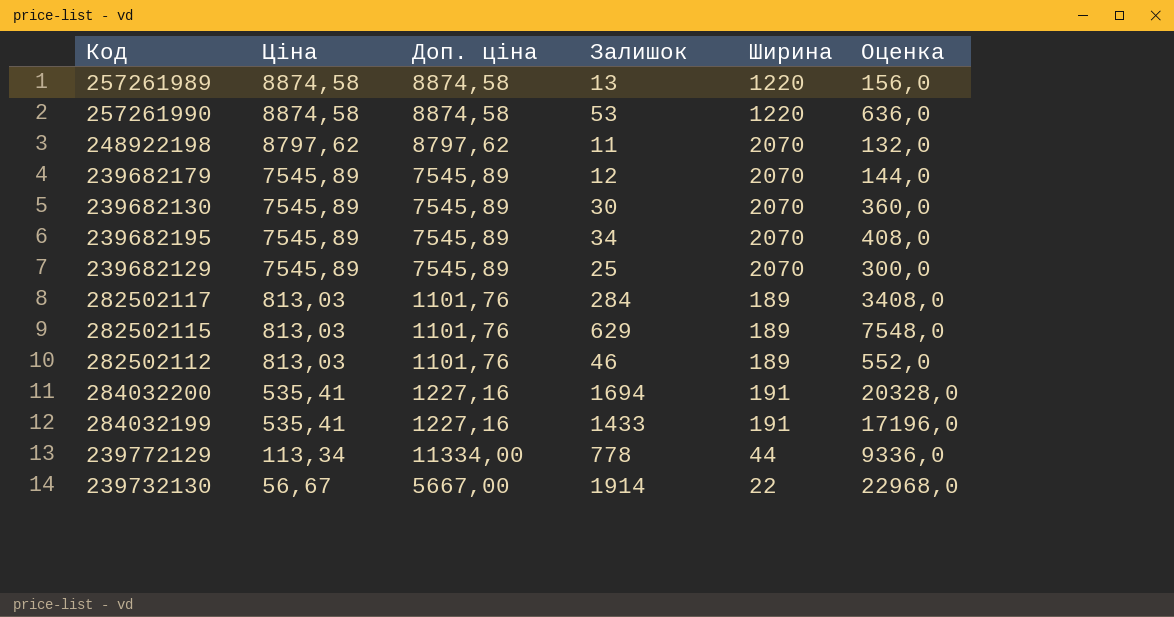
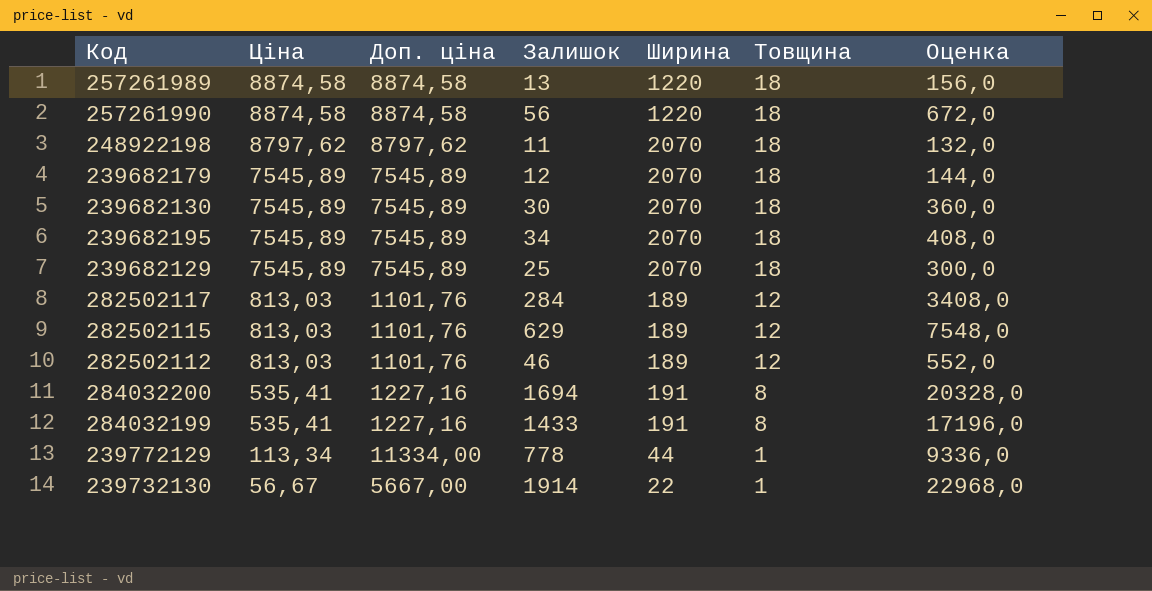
column Товщина | position: none -> 6
257261990 | Залишок: 53 -> 56
257261990 | Оценка: 636,0 -> 672,0

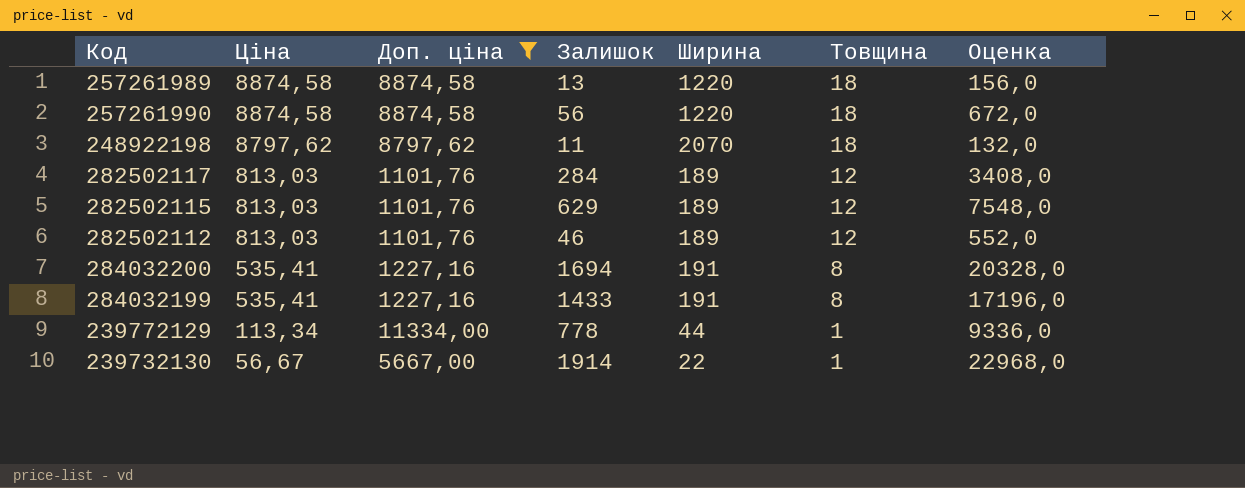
filter: none -> Доп. ціна != 7545,89

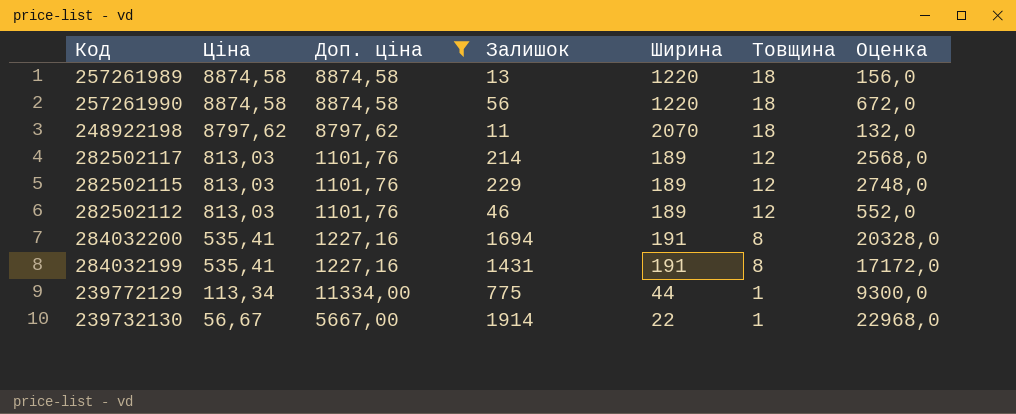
282502117 | Залишок: 284 -> 214
282502117 | Оценка: 3408,0 -> 2568,0
282502115 | Залишок: 629 -> 229
282502115 | Оценка: 7548,0 -> 2748,0
284032199 | Залишок: 1433 -> 1431
284032199 | Оценка: 17196,0 -> 17172,0
239772129 | Залишок: 778 -> 775
239772129 | Оценка: 9336,0 -> 9300,0

